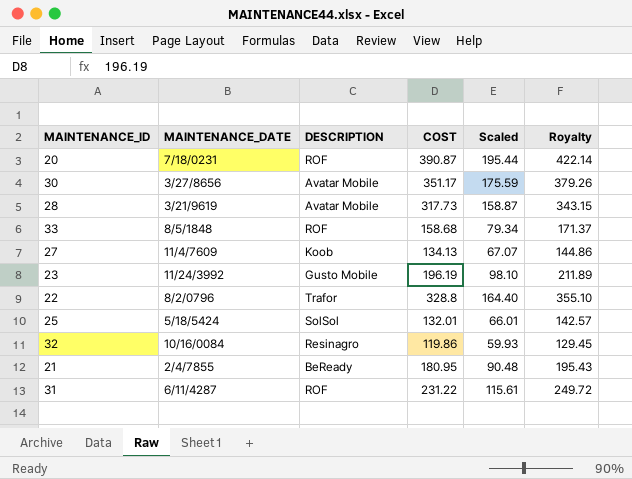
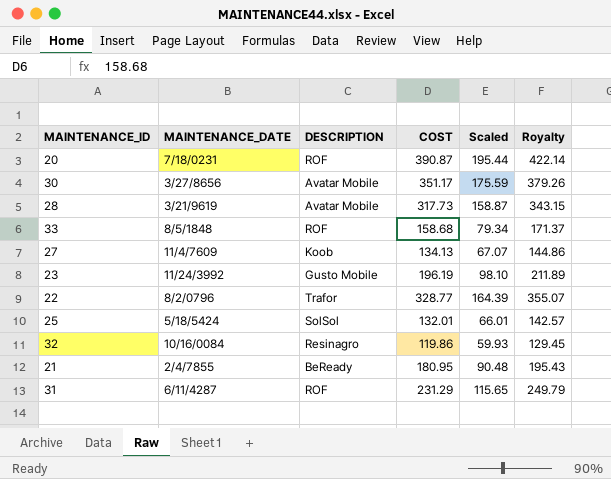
22 | COST: 328.8 -> 328.77
22 | Scaled: 164.40 -> 164.39
22 | Royalty: 355.10 -> 355.07
31 | COST: 231.22 -> 231.29
31 | Scaled: 115.61 -> 115.65
31 | Royalty: 249.72 -> 249.79

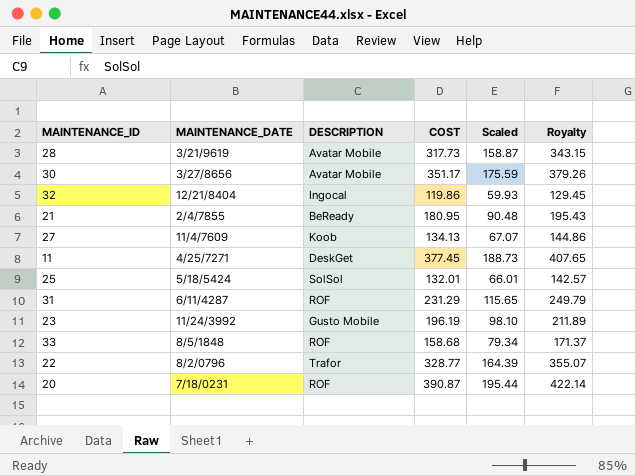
row order: none -> MAINTENANCE_DATE descending
32 | MAINTENANCE_DATE: 10/16/0084 -> 12/21/8404
32 | DESCRIPTION: Resinagro -> Ingocal
row 11: none -> 4/25/7271 | DeskGet | 377.45 | 188.73 | 407.65

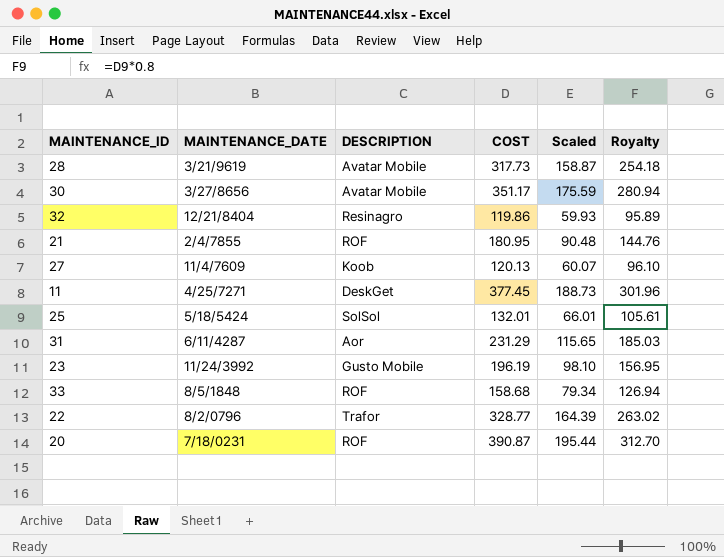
column Royalty | formula: [COST] * 1.08 -> [COST] * 0.8
32 | DESCRIPTION: Ingocal -> Resinagro
21 | DESCRIPTION: BeReady -> ROF
27 | COST: 134.13 -> 120.13
27 | Scaled: 67.07 -> 60.07
31 | DESCRIPTION: ROF -> Aor

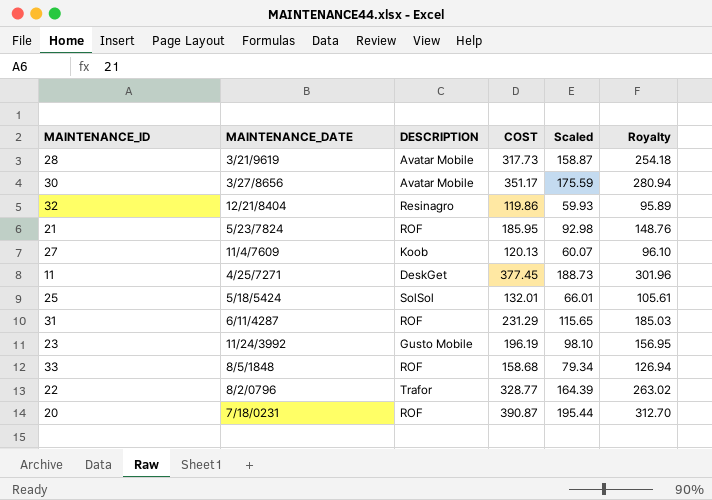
21 | MAINTENANCE_DATE: 2/4/7855 -> 5/23/7824
21 | COST: 180.95 -> 185.95
21 | Scaled: 90.48 -> 92.98
21 | Royalty: 144.76 -> 148.76
31 | DESCRIPTION: Aor -> ROF

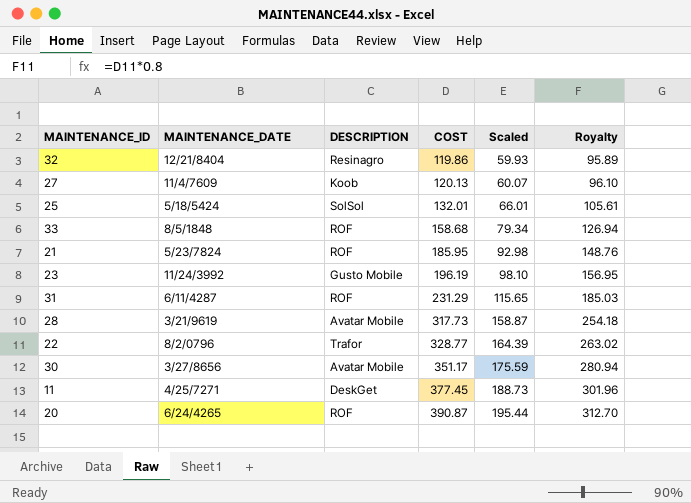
row order: MAINTENANCE_DATE descending -> COST ascending
20 | MAINTENANCE_DATE: 7/18/0231 -> 6/24/4265

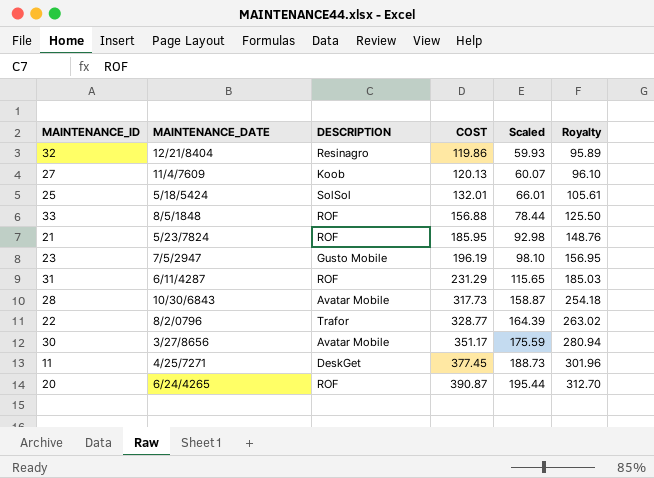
33 | COST: 158.68 -> 156.88
33 | Scaled: 79.34 -> 78.44
33 | Royalty: 126.94 -> 125.50
23 | MAINTENANCE_DATE: 11/24/3992 -> 7/5/2947
28 | MAINTENANCE_DATE: 3/21/9619 -> 10/30/6843

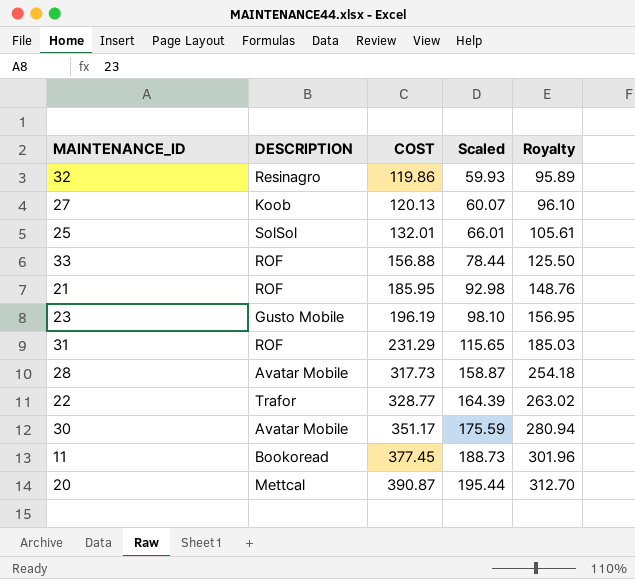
column MAINTENANCE_DATE | position: 2 -> none
11 | DESCRIPTION: DeskGet -> Bookoread
20 | DESCRIPTION: ROF -> Mettcal

